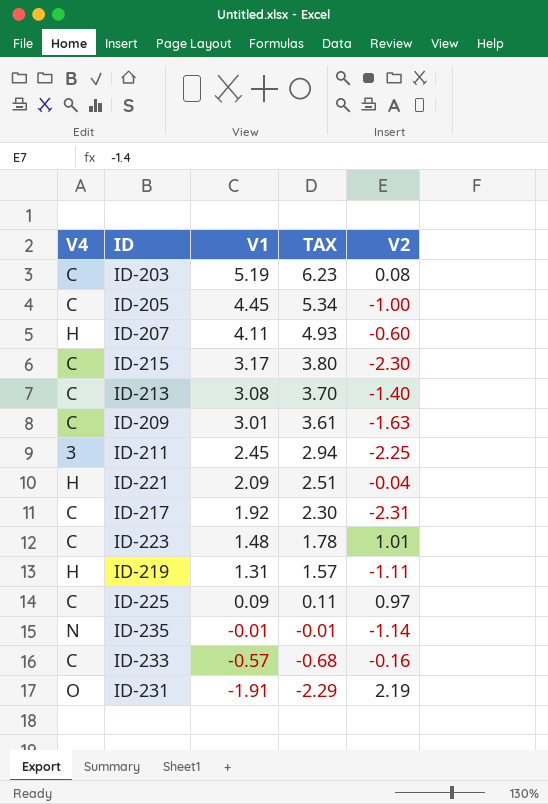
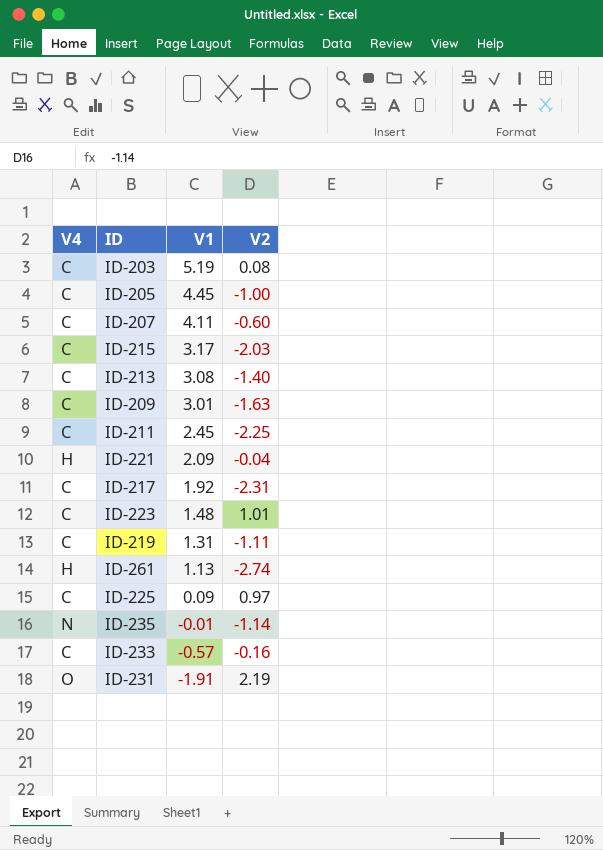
column TAX | formula: [V1] * 1.2 -> none
ID-207 | V4: H -> C
ID-215 | V2: -2.30 -> -2.03
ID-211 | V4: 3 -> C
ID-219 | V4: H -> C
row ID-261: none -> H | 1.13 | -2.74

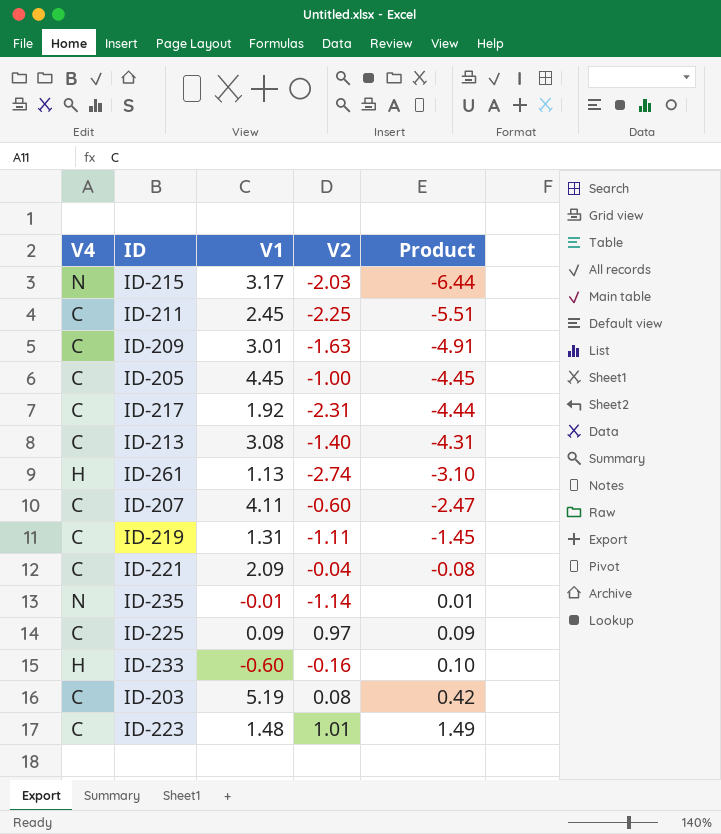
row order: V1 descending -> Product ascending
column Product | formula: none -> [V1] * [V2]
row ID-231: O | -1.91 | 2.19 -> none
ID-215 | V4: C -> N
ID-221 | V4: H -> C
ID-233 | V4: C -> H
ID-233 | V1: -0.57 -> -0.60

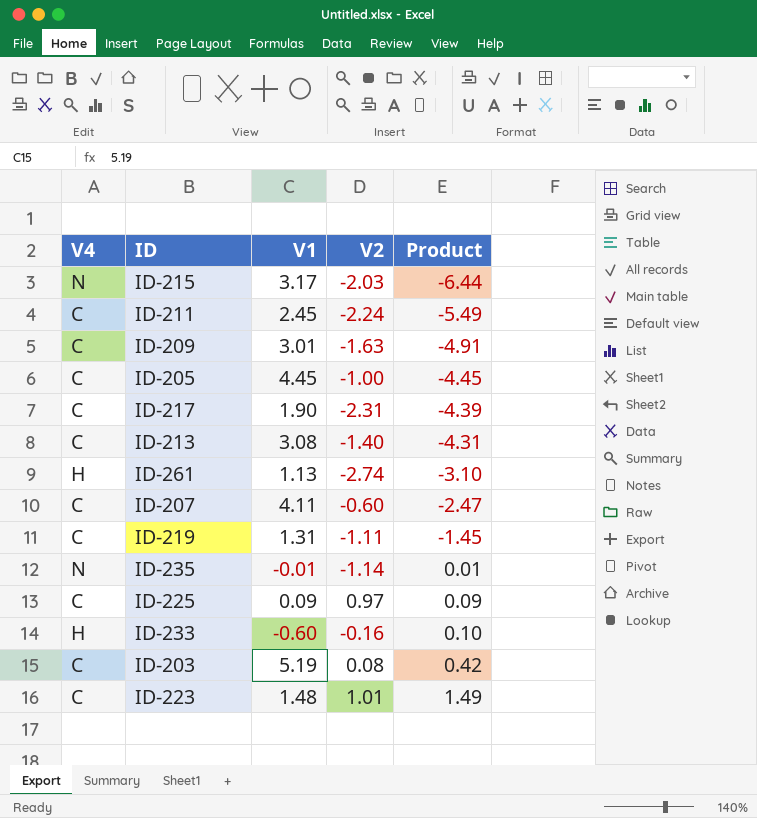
row ID-221: C | 2.09 | -0.04 | -0.08 -> none
ID-211 | V2: -2.25 -> -2.24
ID-211 | Product: -5.51 -> -5.49
ID-217 | V1: 1.92 -> 1.90
ID-217 | Product: -4.44 -> -4.39

